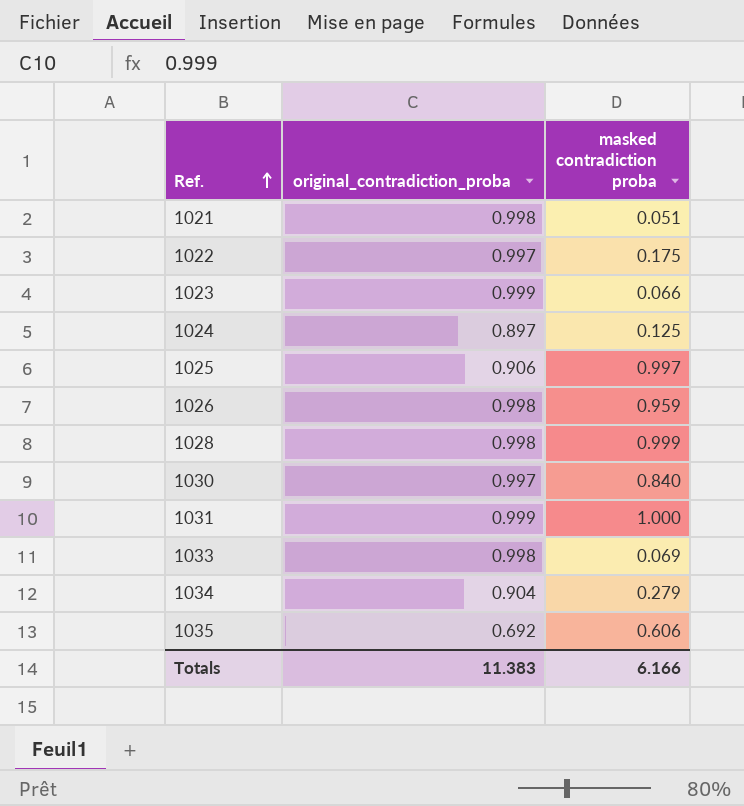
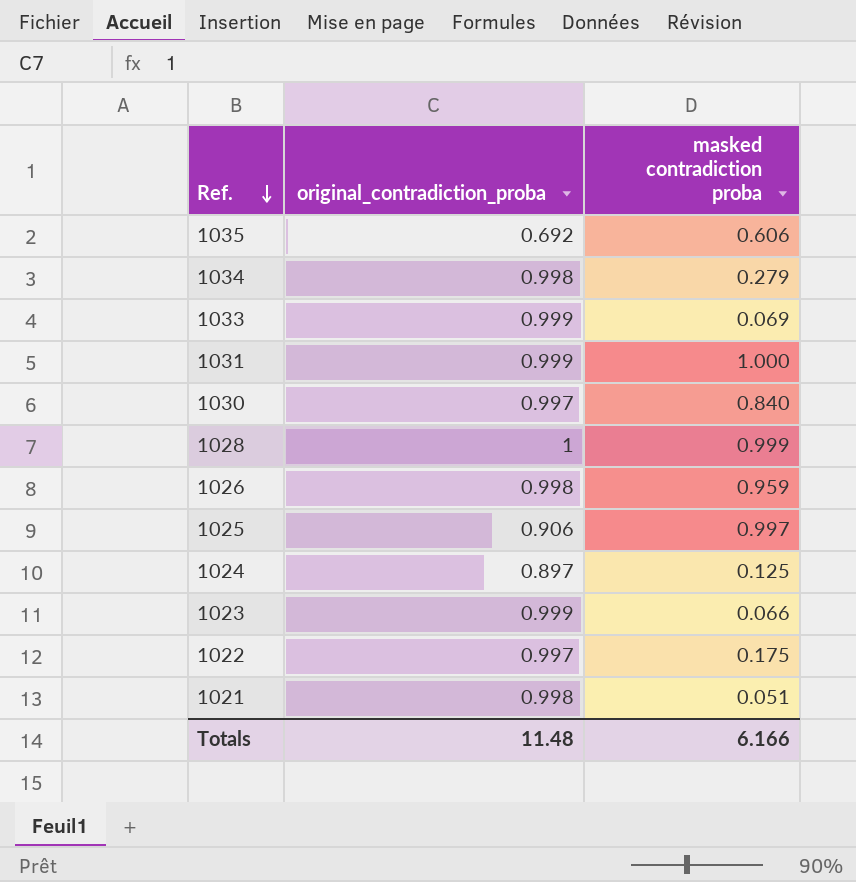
row order: Ref. ascending -> Ref. descending
1034 | original_contradiction_proba: 0.904 -> 0.998
1033 | original_contradiction_proba: 0.998 -> 0.999
1028 | original_contradiction_proba: 0.998 -> 1
Totals | original_contradiction_proba: 11.383 -> 11.48

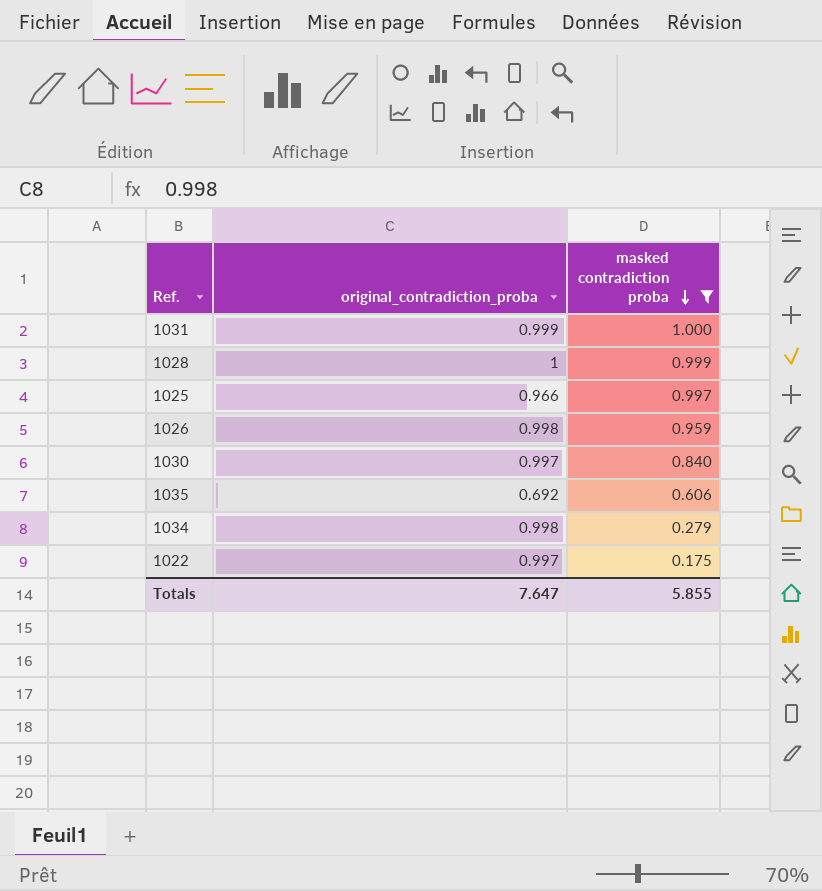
filter: none -> masked contradiction proba >= 0.175
row order: Ref. descending -> masked contradiction proba descending
1025 | original_contradiction_proba: 0.906 -> 0.966
Totals | original_contradiction_proba: 11.48 -> 7.647
Totals | masked contradiction proba: 6.166 -> 5.855

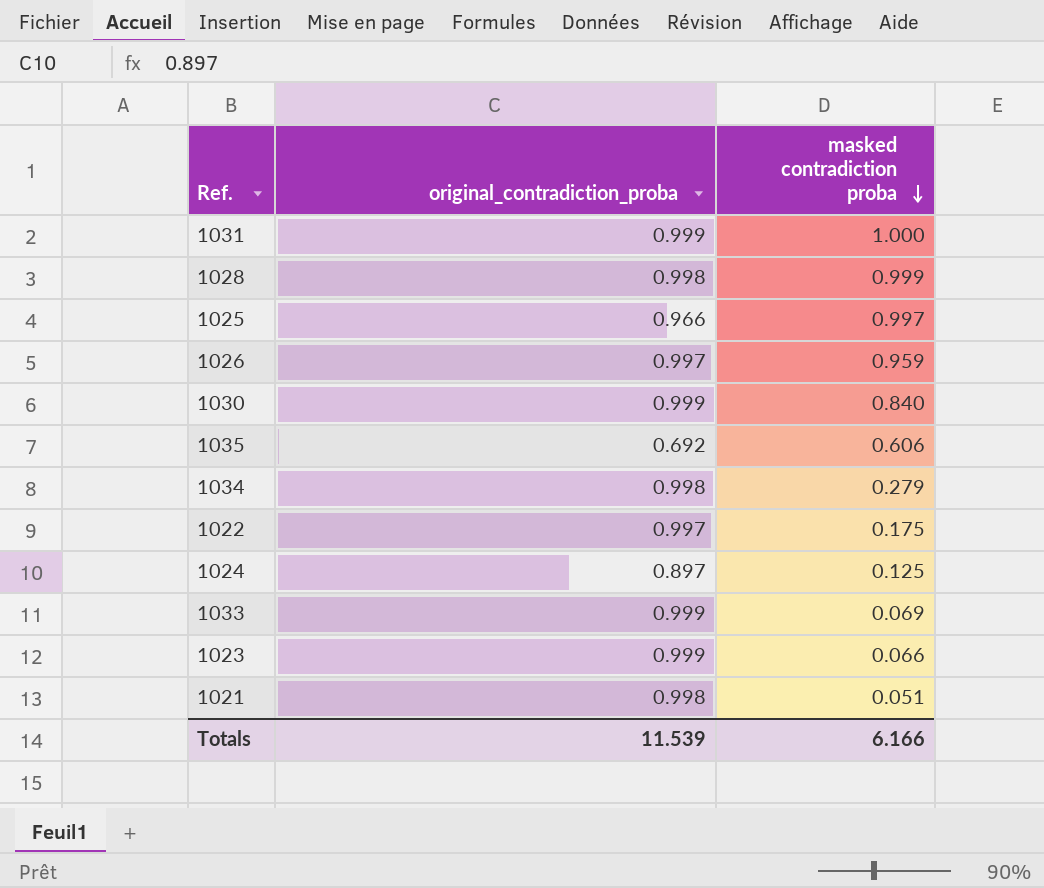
filter: masked contradiction proba >= 0.175 -> none
1028 | original_contradiction_proba: 1 -> 0.998
1026 | original_contradiction_proba: 0.998 -> 0.997
1030 | original_contradiction_proba: 0.997 -> 0.999
Totals | original_contradiction_proba: 7.647 -> 11.539
Totals | masked contradiction proba: 5.855 -> 6.166

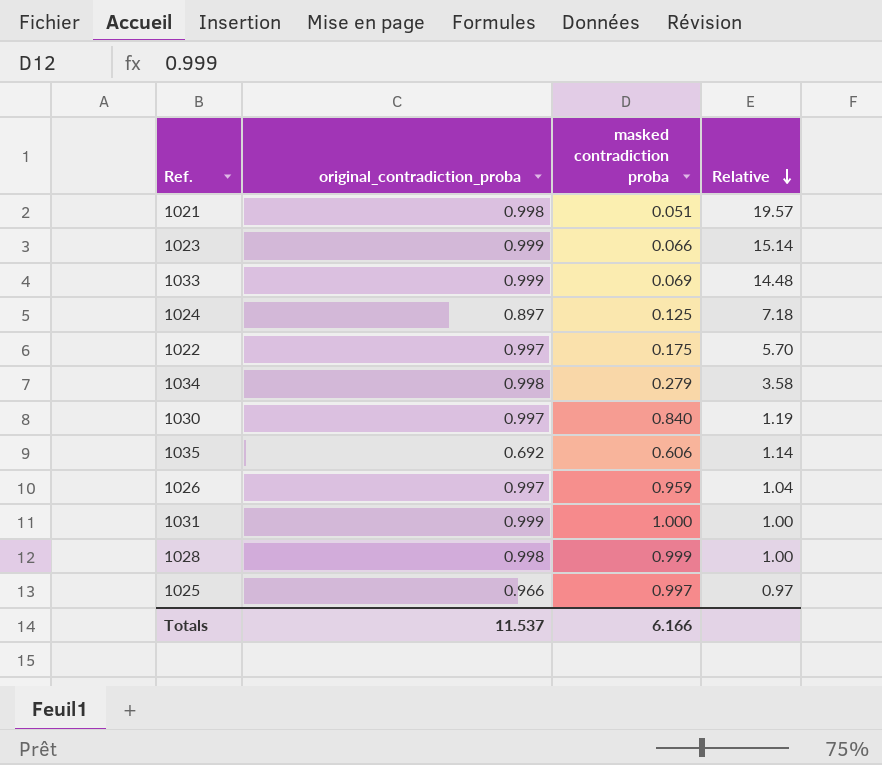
row order: masked contradiction proba descending -> Relative descending
column Relative | formula: none -> [original_contradiction_proba] / [masked contradiction proba]
1030 | original_contradiction_proba: 0.999 -> 0.997
Totals | original_contradiction_proba: 11.539 -> 11.537

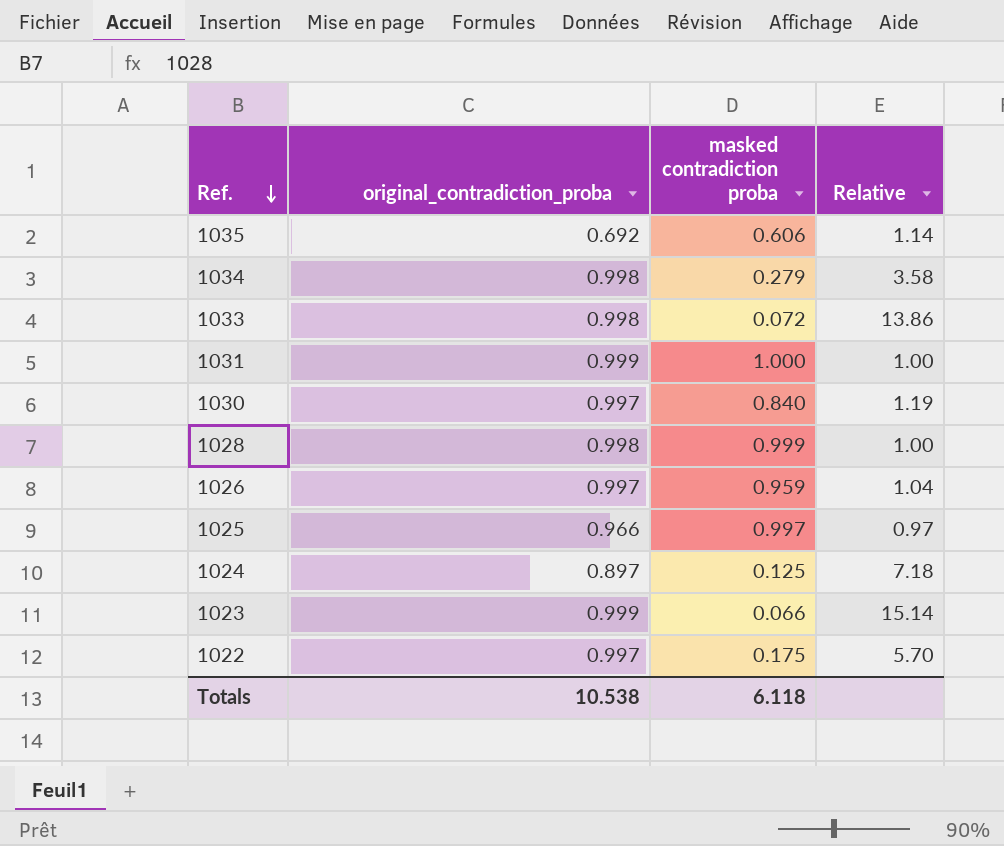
row order: Relative descending -> Ref. descending
row 1021: 0.998 | 0.051 | 19.57 -> none
1033 | original_contradiction_proba: 0.999 -> 0.998
1033 | masked contradiction proba: 0.069 -> 0.072
1033 | Relative: 14.48 -> 13.86
Totals | original_contradiction_proba: 11.537 -> 10.538
Totals | masked contradiction proba: 6.166 -> 6.118

